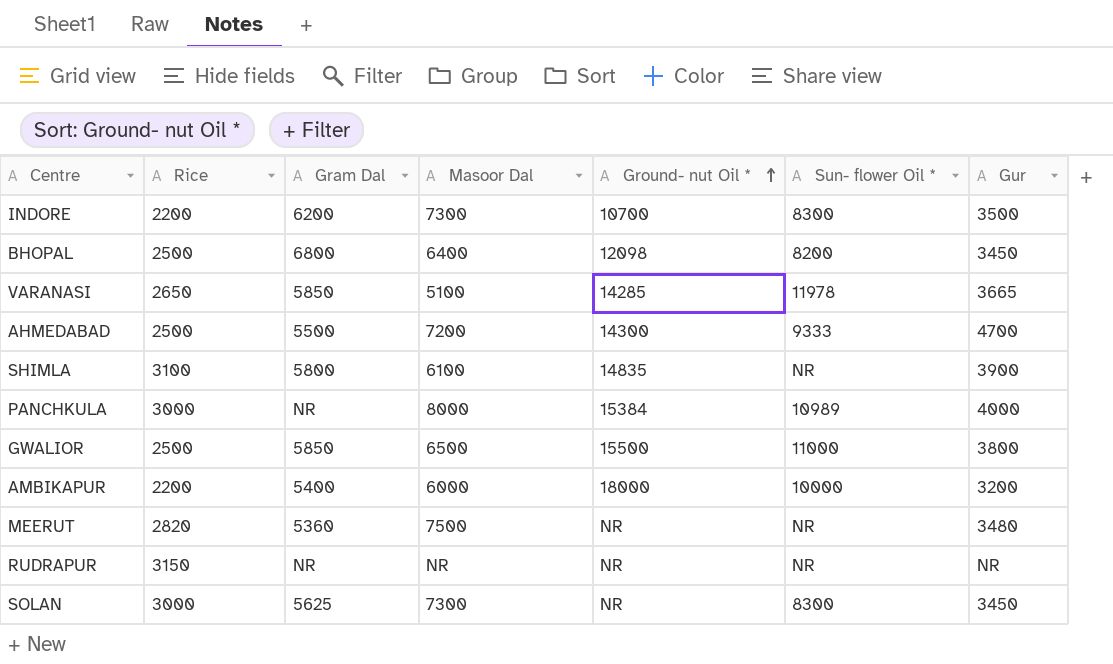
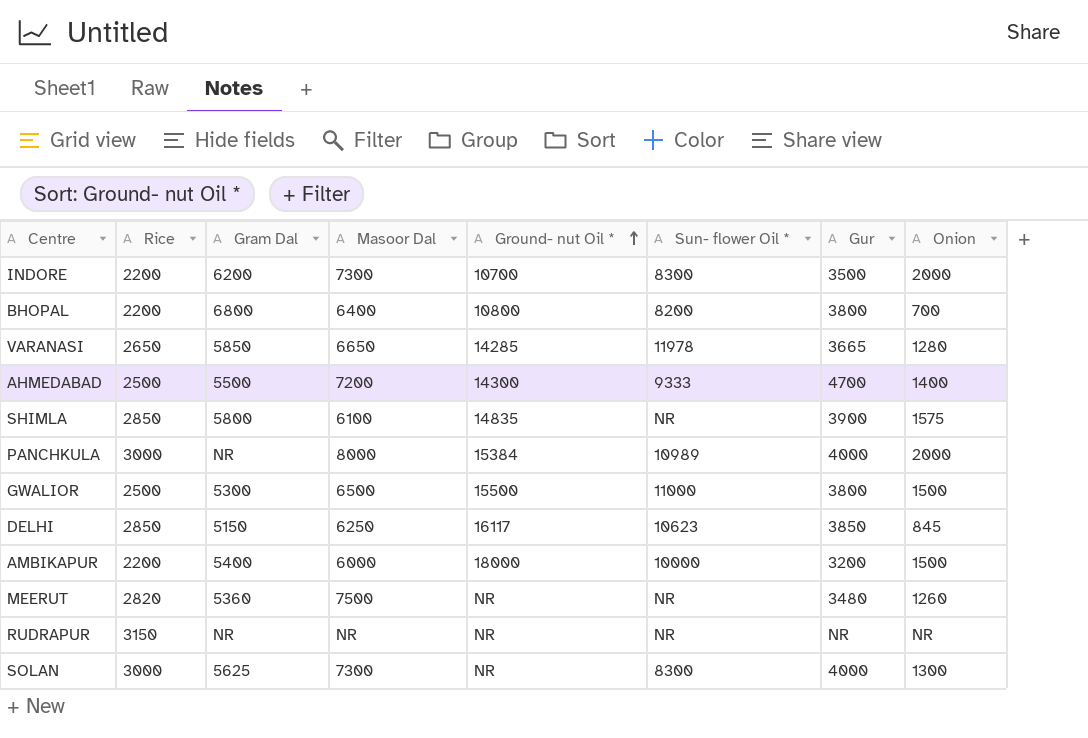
column Onion | position: none -> 8
BHOPAL | Rice: 2500 -> 2200
BHOPAL | Ground- nut Oil *: 12098 -> 10800
BHOPAL | Gur: 3450 -> 3800
VARANASI | Masoor Dal: 5100 -> 6650
SHIMLA | Rice: 3100 -> 2850
GWALIOR | Gram Dal: 5850 -> 5300
row DELHI: none -> 2850 | 5150 | 6250 | 16117 | 10623 | 3850 | 845
SOLAN | Gur: 3450 -> 4000

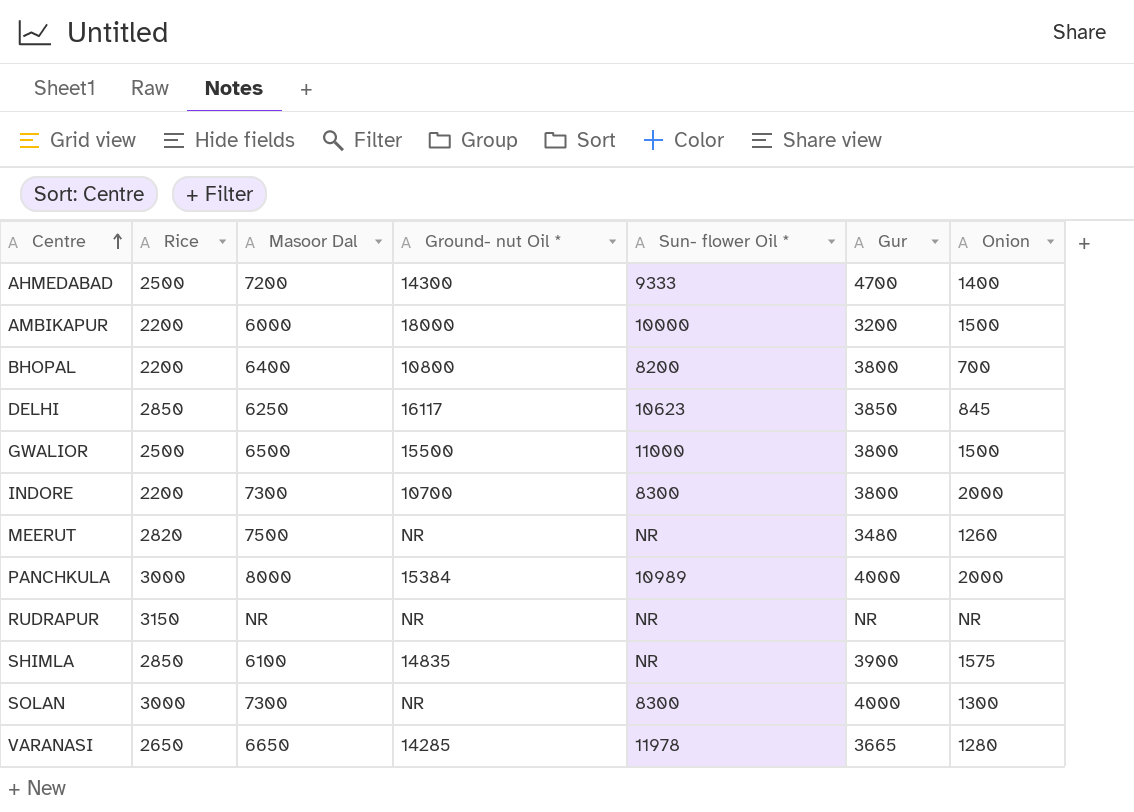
row order: Ground- nut Oil * ascending -> Centre ascending
column Gram Dal | position: 3 -> none
INDORE | Gur: 3500 -> 3800

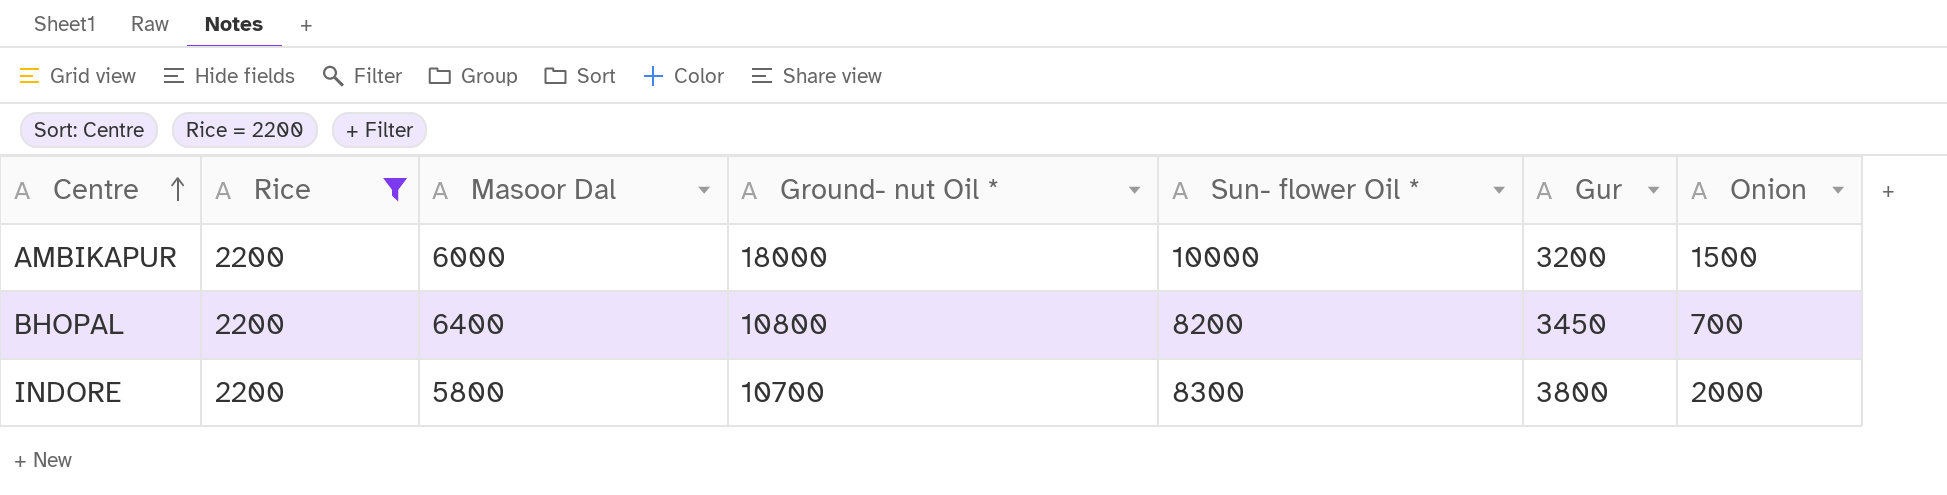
filter: none -> Rice = 2200
BHOPAL | Gur: 3800 -> 3450
INDORE | Masoor Dal: 7300 -> 5800

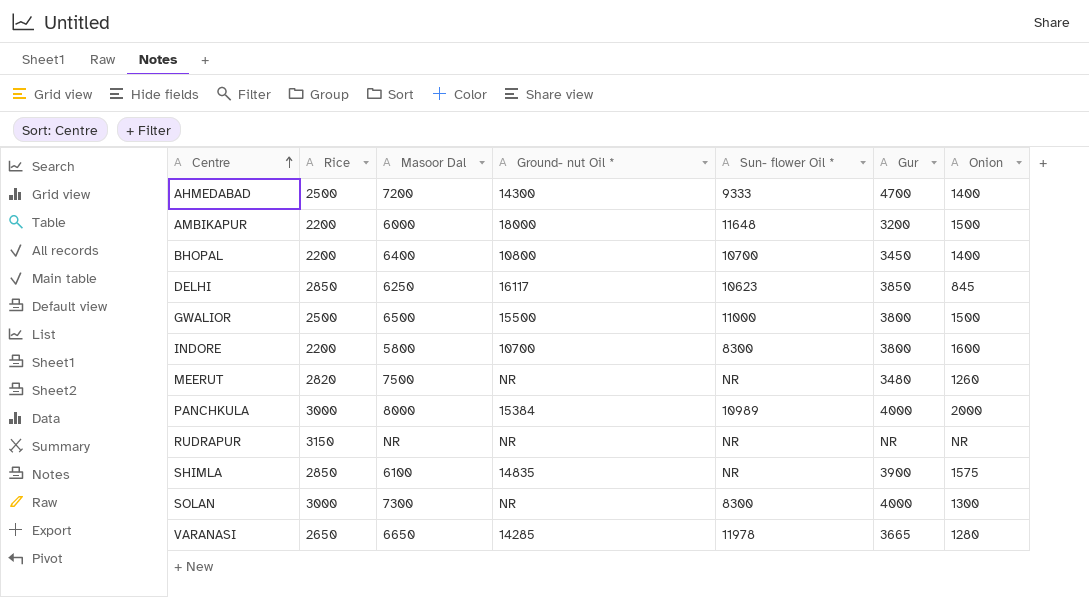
filter: Rice = 2200 -> none
AMBIKAPUR | Sun- flower Oil *: 10000 -> 11648
BHOPAL | Sun- flower Oil *: 8200 -> 10700
BHOPAL | Onion: 700 -> 1400
INDORE | Onion: 2000 -> 1600

